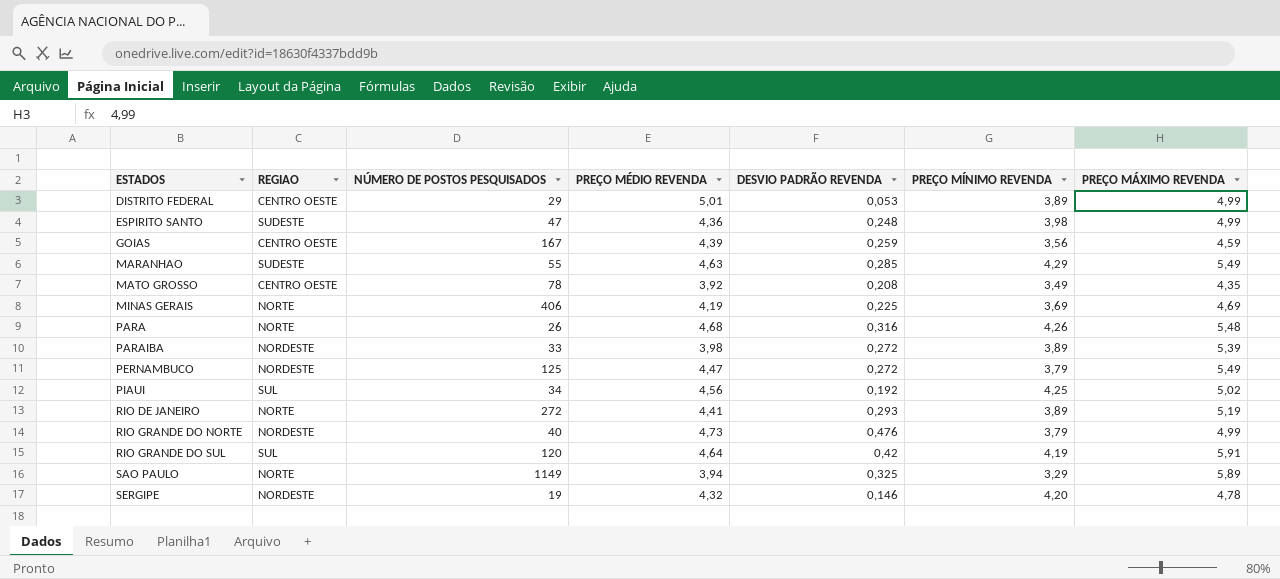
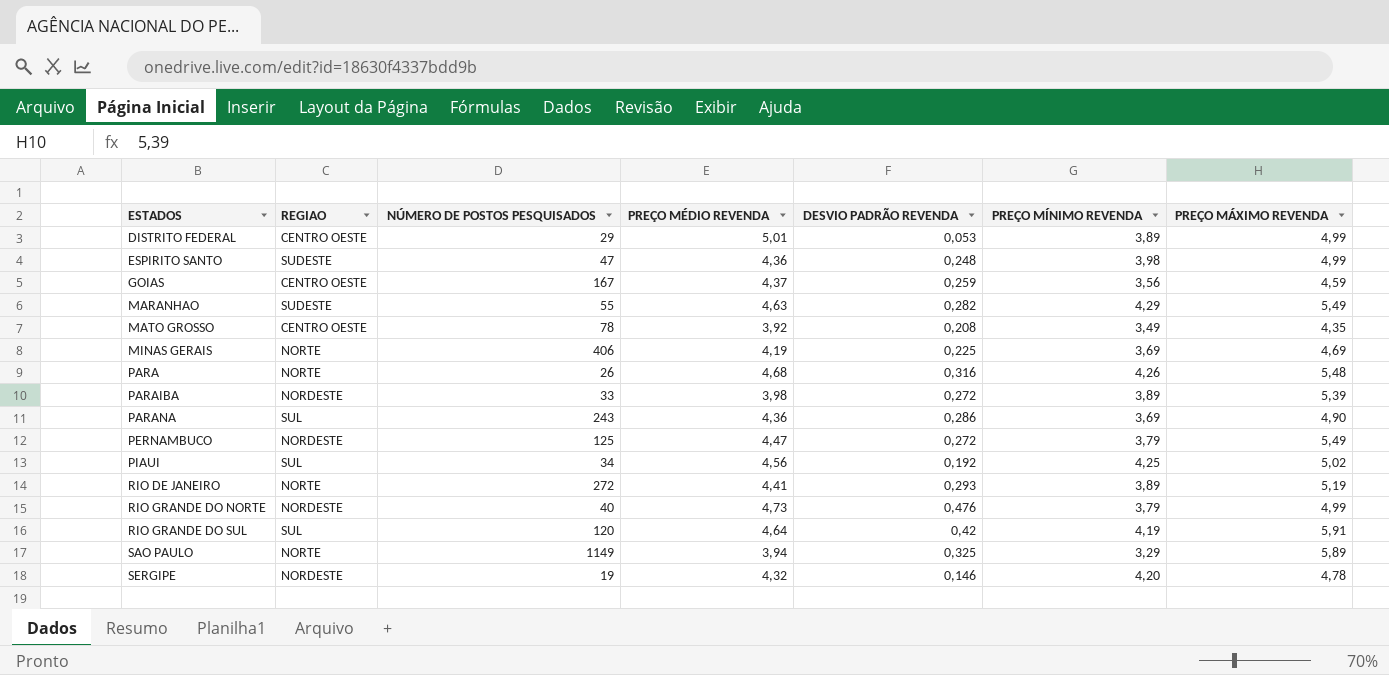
GOIAS | PREÇO MÉDIO REVENDA: 4,39 -> 4,37
MARANHAO | DESVIO PADRÃO REVENDA: 0,285 -> 0,282
row PARANA: none -> SUL | 243 | 4,36 | 0,286 | 3,69 | 4,90

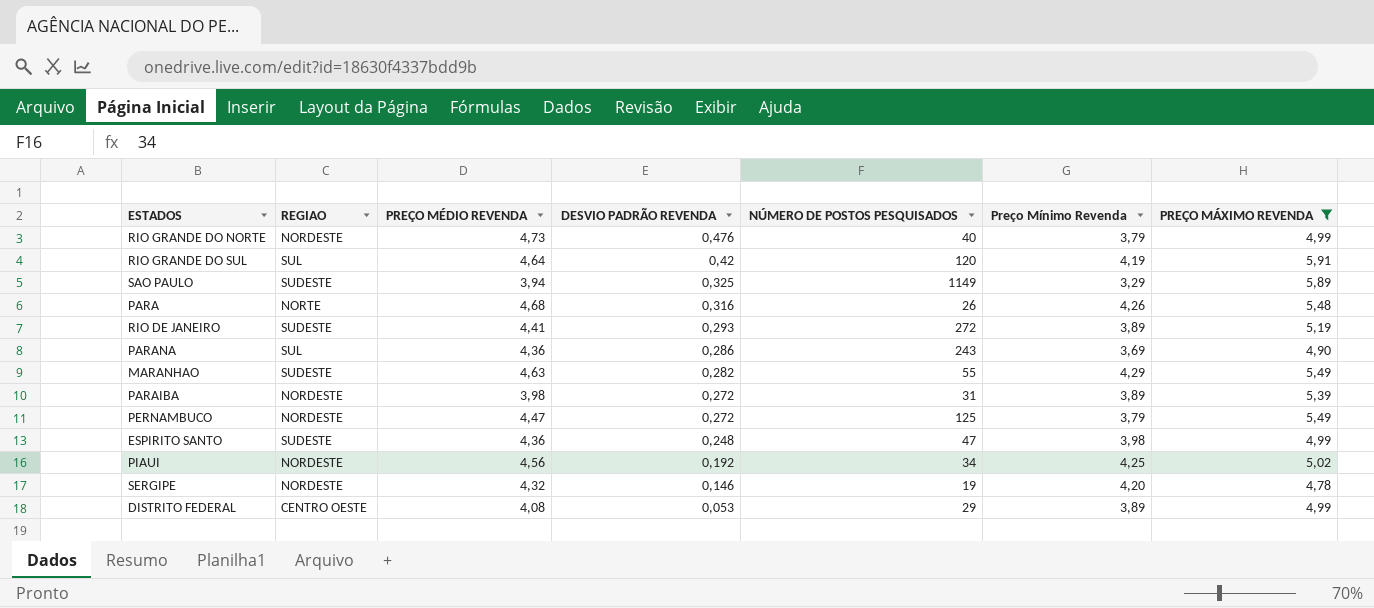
filter: none -> PREÇO MÁXIMO REVENDA >= 4,78
row order: ESTADOS ascending -> DESVIO PADRÃO REVENDA descending
column NÚMERO DE POSTOS PESQUISADOS | position: 3 -> 5
column name: PREÇO MÍNIMO REVENDA -> Preço Mínimo Revenda
SAO PAULO | REGIAO: NORTE -> SUDESTE
RIO DE JANEIRO | REGIAO: NORTE -> SUDESTE
PARAIBA | NÚMERO DE POSTOS PESQUISADOS: 33 -> 31
PIAUI | REGIAO: SUL -> NORDESTE
DISTRITO FEDERAL | PREÇO MÉDIO REVENDA: 5,01 -> 4,08

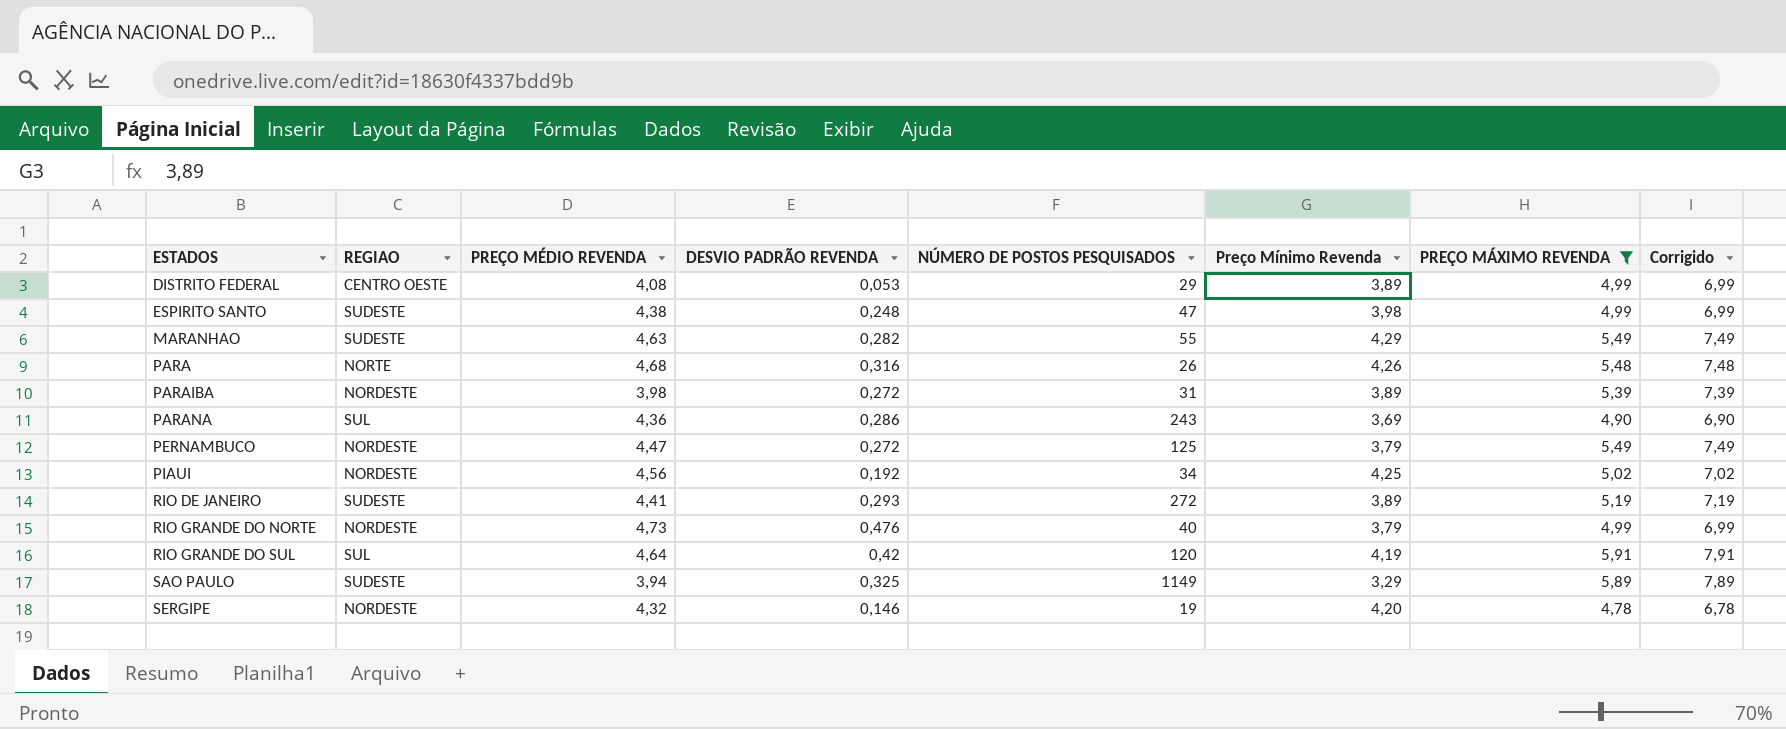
row order: DESVIO PADRÃO REVENDA descending -> ESTADOS ascending
column Corrigido | formula: none -> [PREÇO MÁXIMO REVENDA] + 2
ESPIRITO SANTO | PREÇO MÉDIO REVENDA: 4,36 -> 4,38

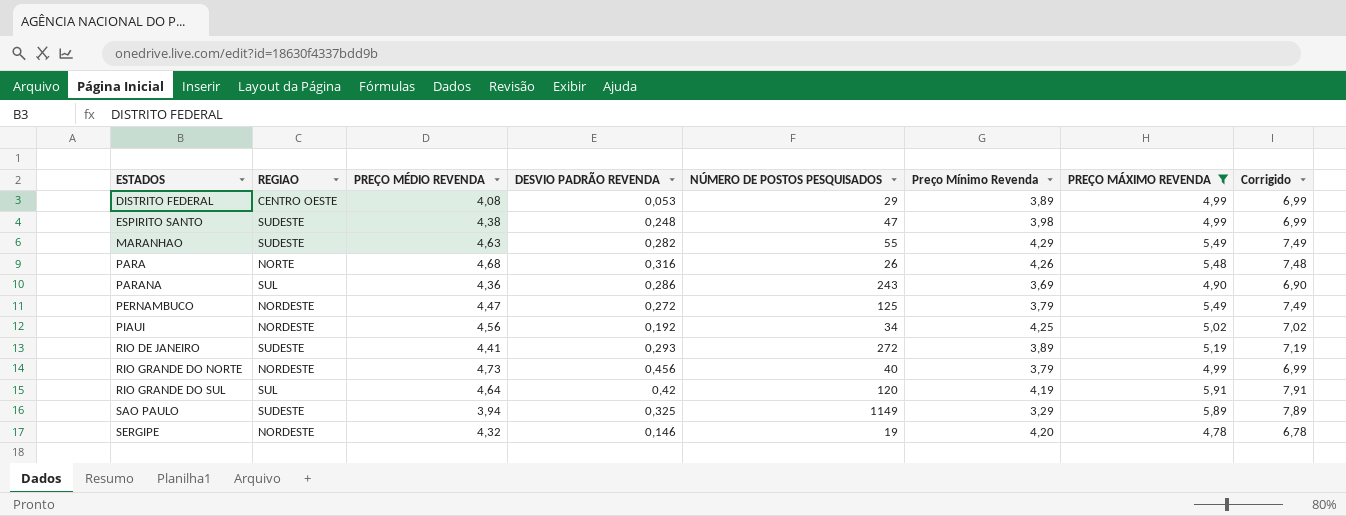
row PARAIBA: NORDESTE | 3,98 | 0,272 | 31 | 3,89 | 5,39 | 7,39 -> none
RIO GRANDE DO NORTE | DESVIO PADRÃO REVENDA: 0,476 -> 0,456

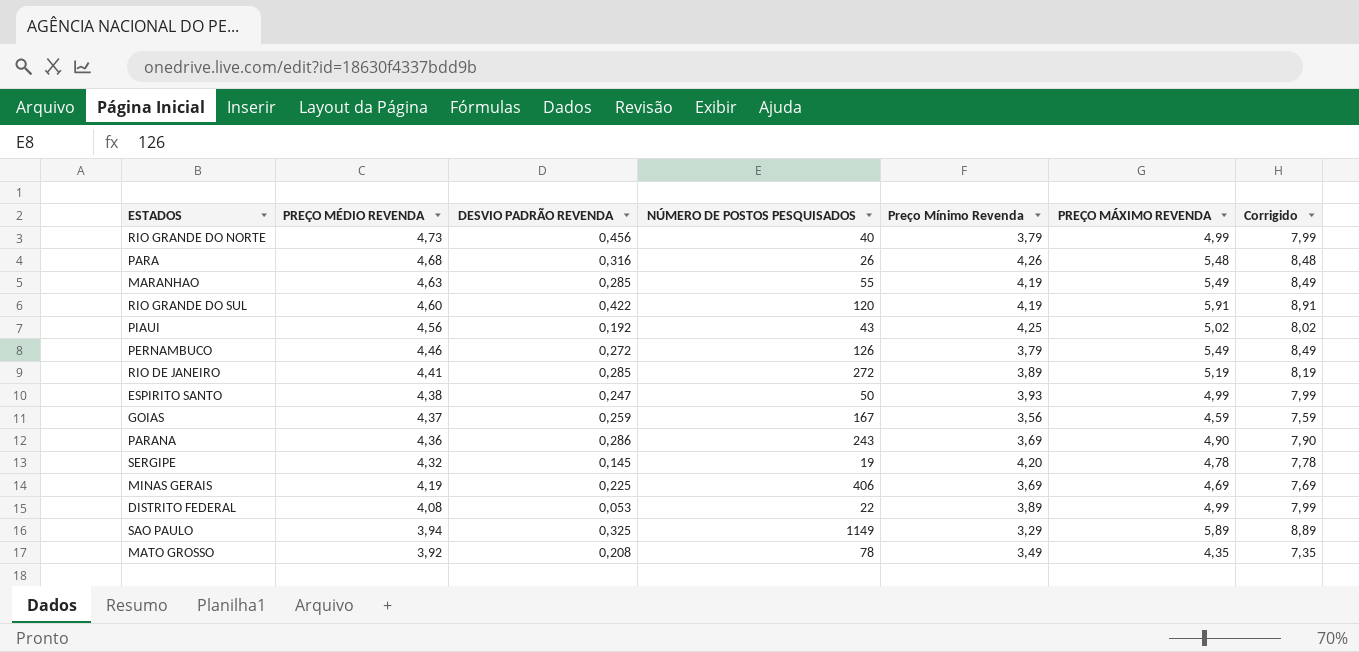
filter: PREÇO MÁXIMO REVENDA >= 4,78 -> none
row order: ESTADOS ascending -> PREÇO MÉDIO REVENDA descending
column REGIAO | position: 2 -> none
column Corrigido | formula: [PREÇO MÁXIMO REVENDA] + 2 -> [PREÇO MÁXIMO REVENDA] + 3
MARANHAO | DESVIO PADRÃO REVENDA: 0,282 -> 0,285
MARANHAO | Preço Mínimo Revenda: 4,29 -> 4,19
RIO GRANDE DO SUL | PREÇO MÉDIO REVENDA: 4,64 -> 4,60
RIO GRANDE DO SUL | DESVIO PADRÃO REVENDA: 0,42 -> 0,422
PIAUI | NÚMERO DE POSTOS PESQUISADOS: 34 -> 43
PERNAMBUCO | PREÇO MÉDIO REVENDA: 4,47 -> 4,46
PERNAMBUCO | NÚMERO DE POSTOS PESQUISADOS: 125 -> 126
RIO DE JANEIRO | DESVIO PADRÃO REVENDA: 0,293 -> 0,285
ESPIRITO SANTO | DESVIO PADRÃO REVENDA: 0,248 -> 0,247
ESPIRITO SANTO | NÚMERO DE POSTOS PESQUISADOS: 47 -> 50
ESPIRITO SANTO | Preço Mínimo Revenda: 3,98 -> 3,93
SERGIPE | DESVIO PADRÃO REVENDA: 0,146 -> 0,145
DISTRITO FEDERAL | NÚMERO DE POSTOS PESQUISADOS: 29 -> 22

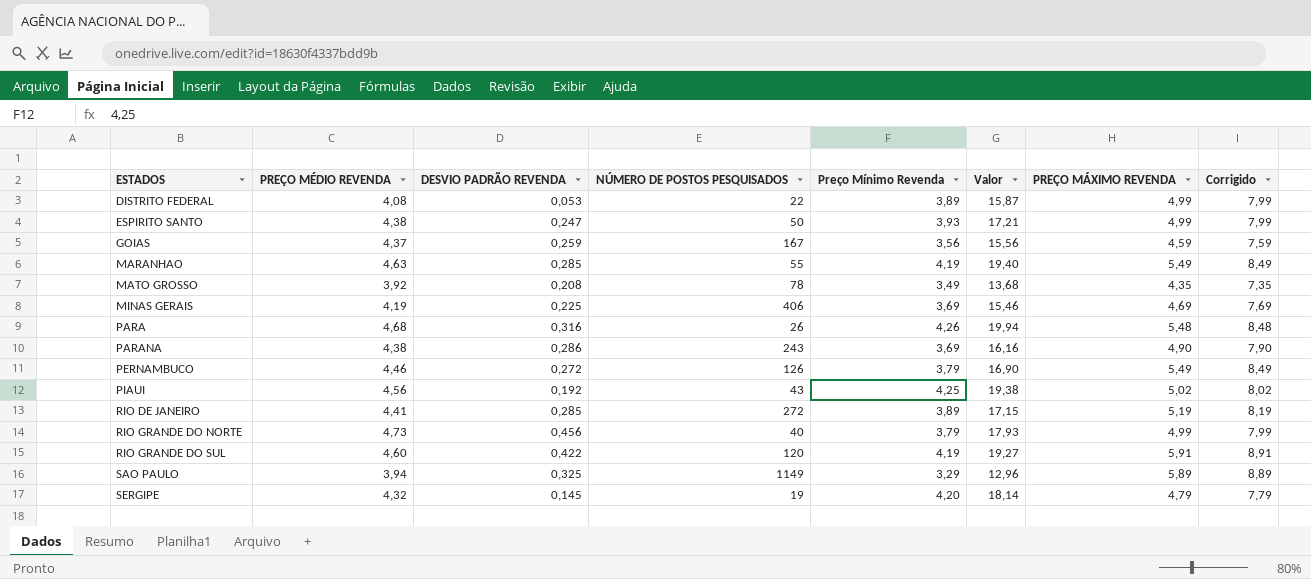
row order: PREÇO MÉDIO REVENDA descending -> ESTADOS ascending
column Valor | formula: none -> [PREÇO MÉDIO REVENDA] * [Preço Mínimo Revenda]
PARANA | PREÇO MÉDIO REVENDA: 4,36 -> 4,38
SERGIPE | PREÇO MÁXIMO REVENDA: 4,78 -> 4,79
SERGIPE | Corrigido: 7,78 -> 7,79

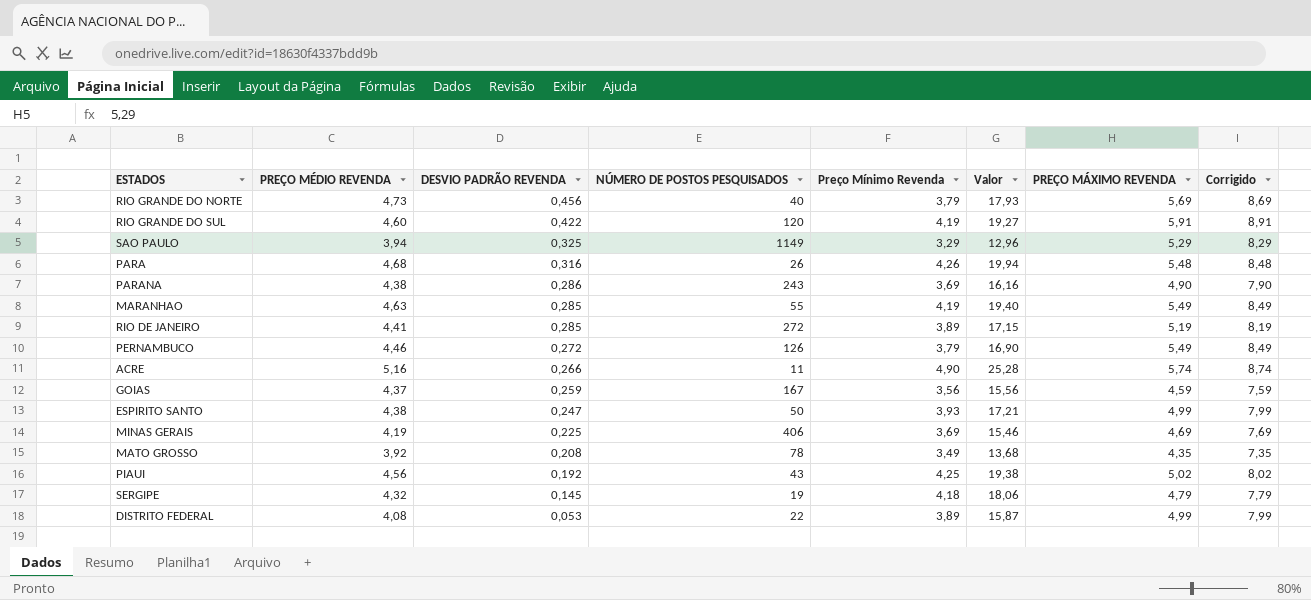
row order: ESTADOS ascending -> DESVIO PADRÃO REVENDA descending
RIO GRANDE DO NORTE | PREÇO MÁXIMO REVENDA: 4,99 -> 5,69
RIO GRANDE DO NORTE | Corrigido: 7,99 -> 8,69
SAO PAULO | PREÇO MÁXIMO REVENDA: 5,89 -> 5,29
SAO PAULO | Corrigido: 8,89 -> 8,29
row ACRE: none -> 5,16 | 0,266 | 11 | 4,90 | 25,28 | 5,74 | 8,74
SERGIPE | Preço Mínimo Revenda: 4,20 -> 4,18
SERGIPE | Valor: 18,14 -> 18,06

